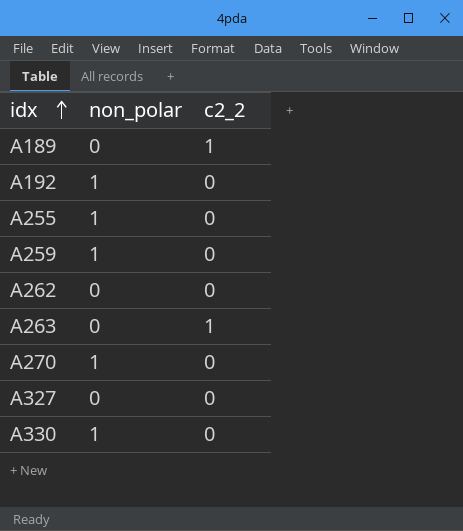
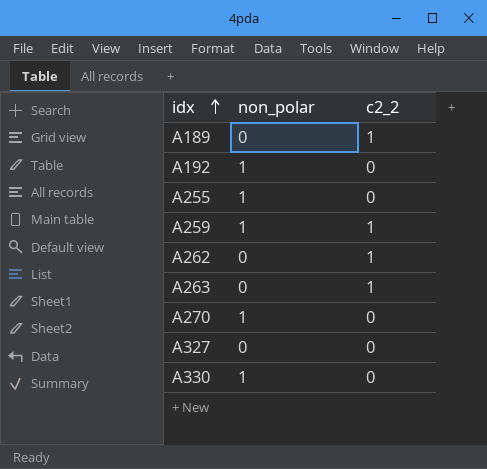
A259 | c2_2: 0 -> 1
A262 | c2_2: 0 -> 1

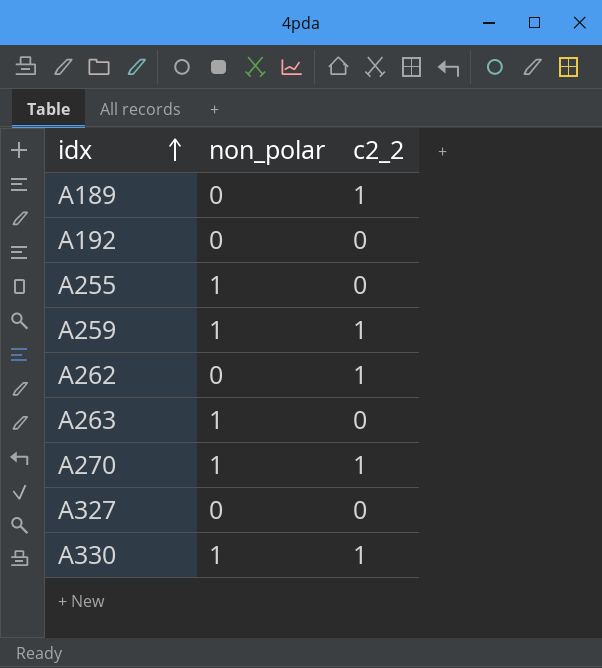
A192 | non_polar: 1 -> 0
A263 | non_polar: 0 -> 1
A263 | c2_2: 1 -> 0
A270 | c2_2: 0 -> 1
A330 | c2_2: 0 -> 1

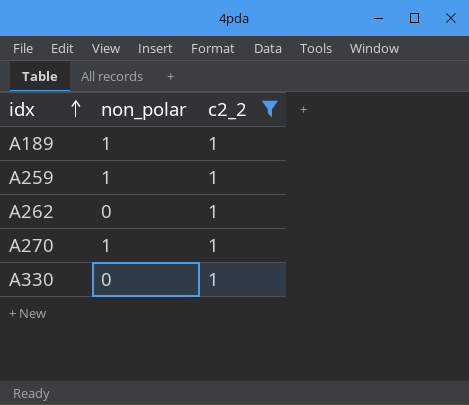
filter: none -> c2_2 = 1
A189 | non_polar: 0 -> 1
A330 | non_polar: 1 -> 0

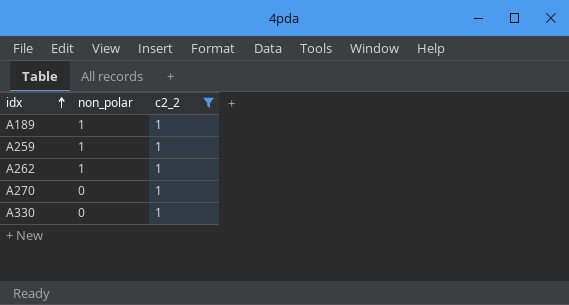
A262 | non_polar: 0 -> 1
A270 | non_polar: 1 -> 0

